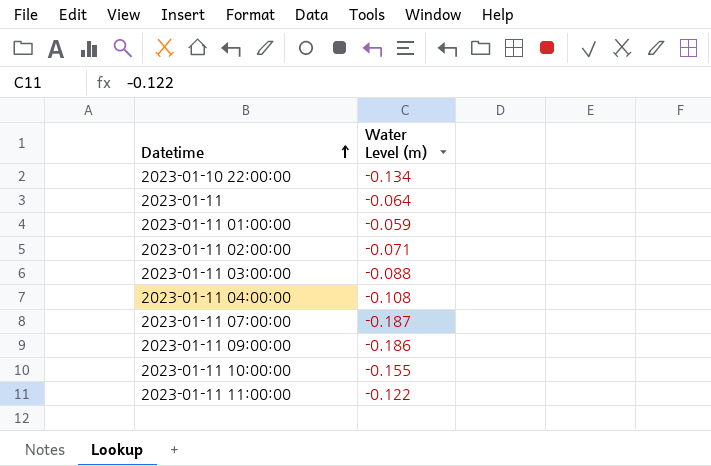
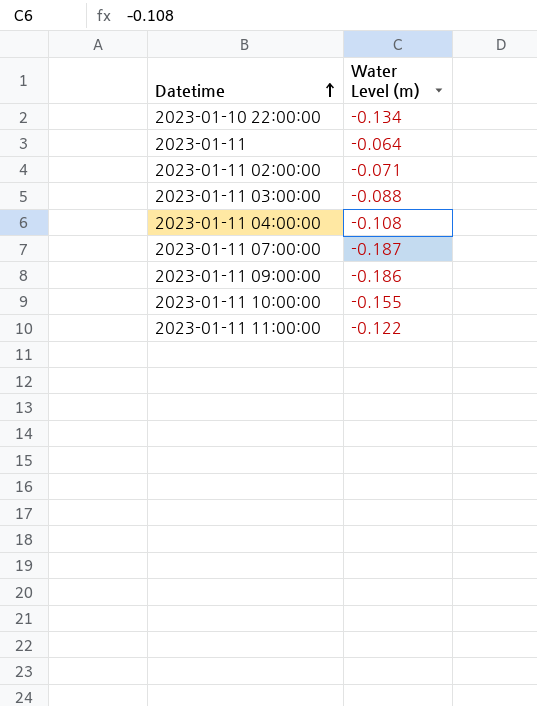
row 2023-01-11 01:00:00: -0.059 -> none

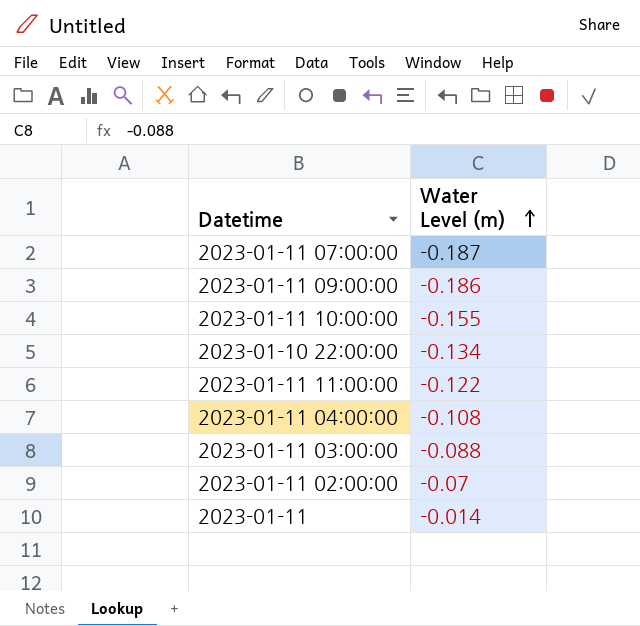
row order: Datetime ascending -> Water Level (m) ascending
2023-01-11 02:00:00 | Water Level (m): -0.071 -> -0.07
2023-01-11 | Water Level (m): -0.064 -> -0.014

